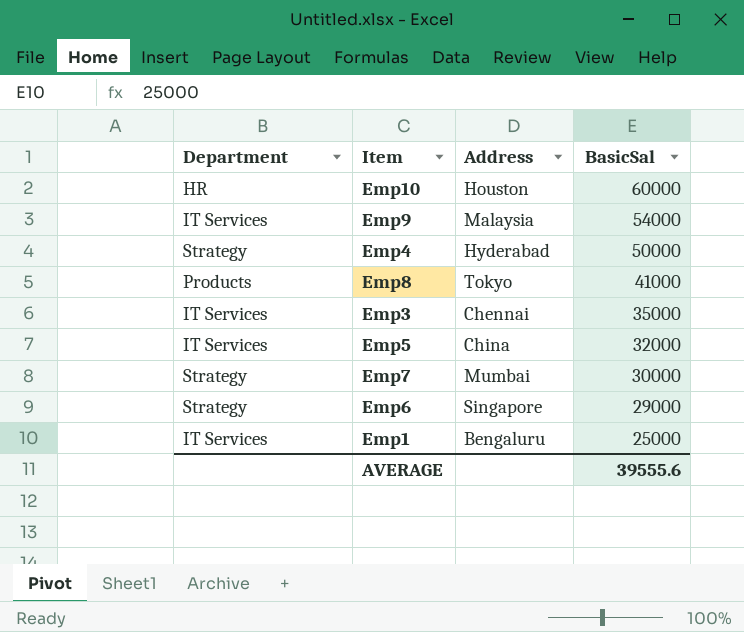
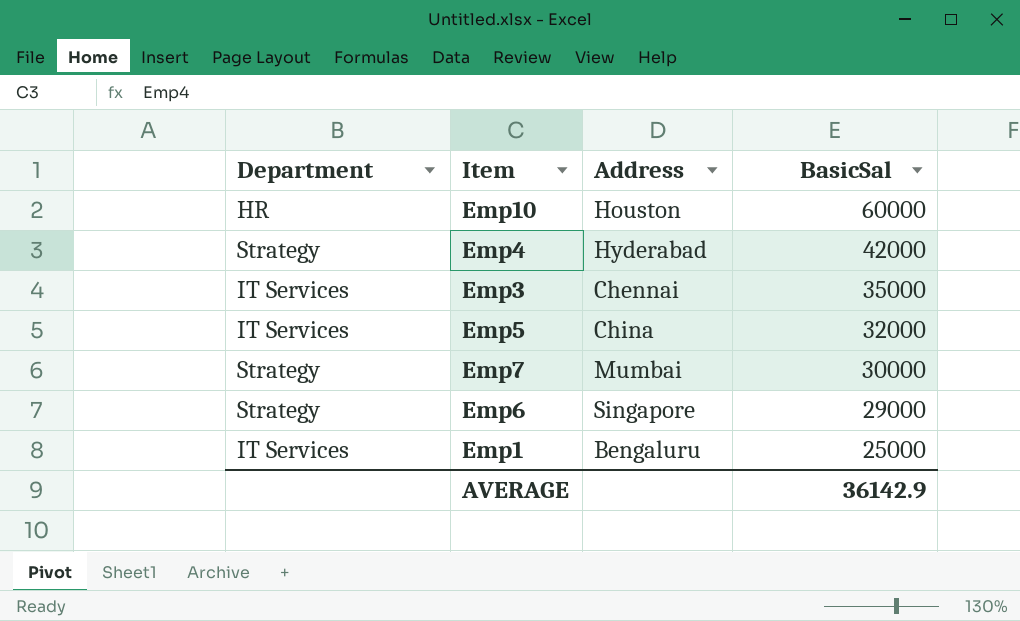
row Emp9: IT Services | Malaysia | 54000 -> none
row Emp8: Products | Tokyo | 41000 -> none
Emp4 | BasicSal: 50000 -> 42000
AVERAGE | BasicSal: 39555.6 -> 36142.9

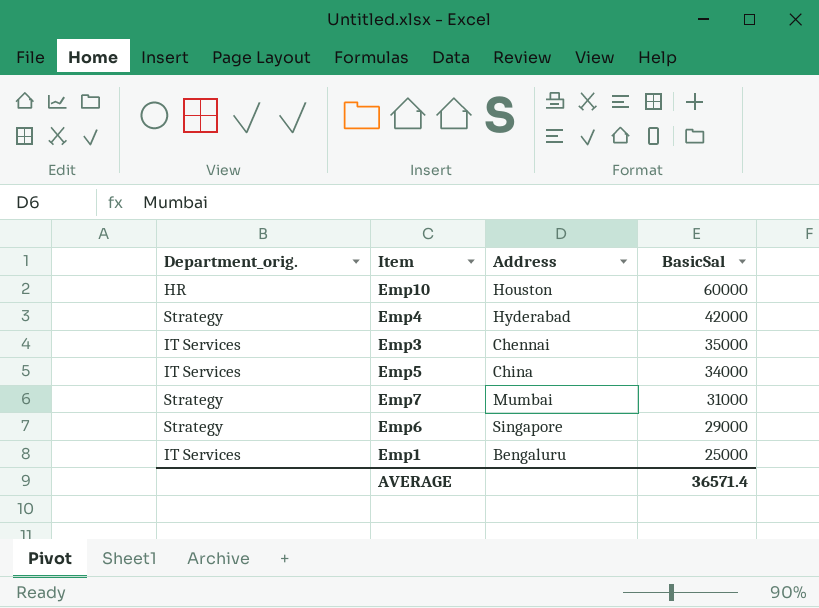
column name: Department -> Department_orig.
Emp5 | BasicSal: 32000 -> 34000
Emp7 | BasicSal: 30000 -> 31000
AVERAGE | BasicSal: 36142.9 -> 36571.4

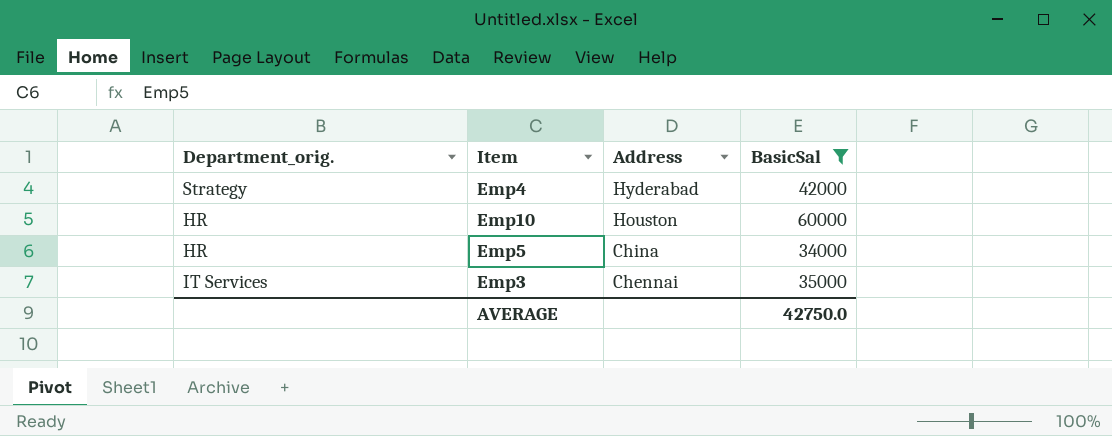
filter: none -> BasicSal >= 34000
row order: BasicSal descending -> Address descending
Emp5 | Department_orig.: IT Services -> HR
AVERAGE | BasicSal: 36571.4 -> 42750.0

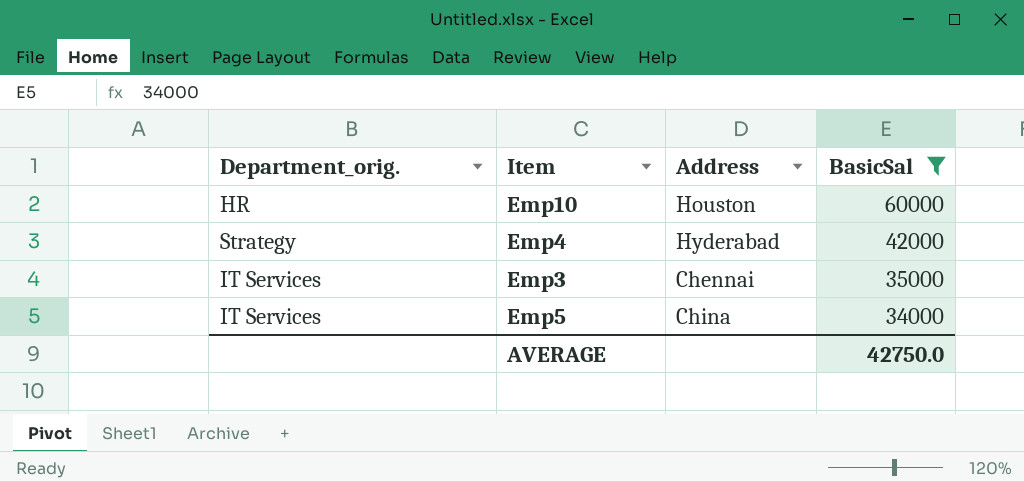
row order: Address descending -> BasicSal descending
Emp5 | Department_orig.: HR -> IT Services

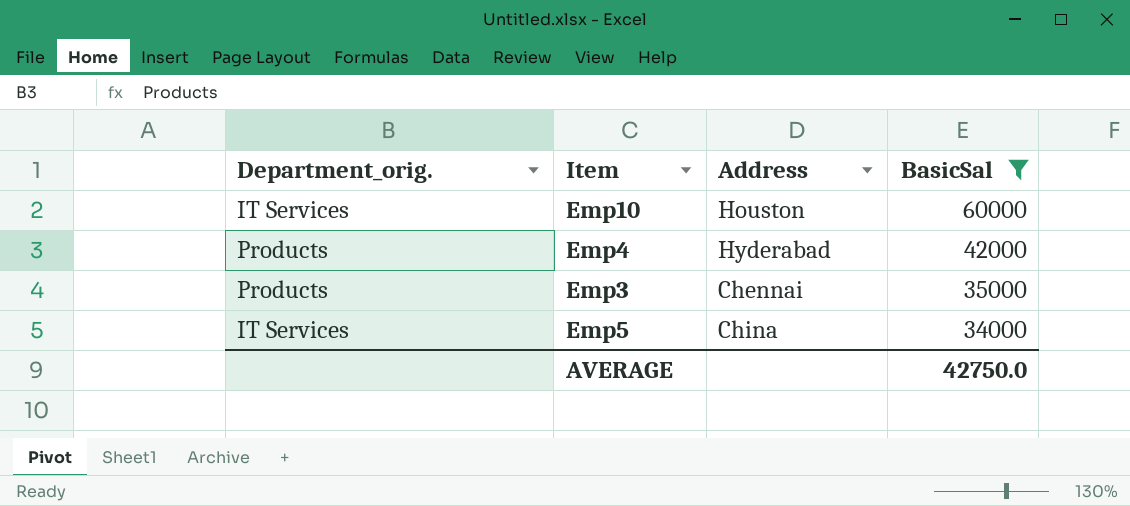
Emp10 | Department_orig.: HR -> IT Services
Emp4 | Department_orig.: Strategy -> Products
Emp3 | Department_orig.: IT Services -> Products

